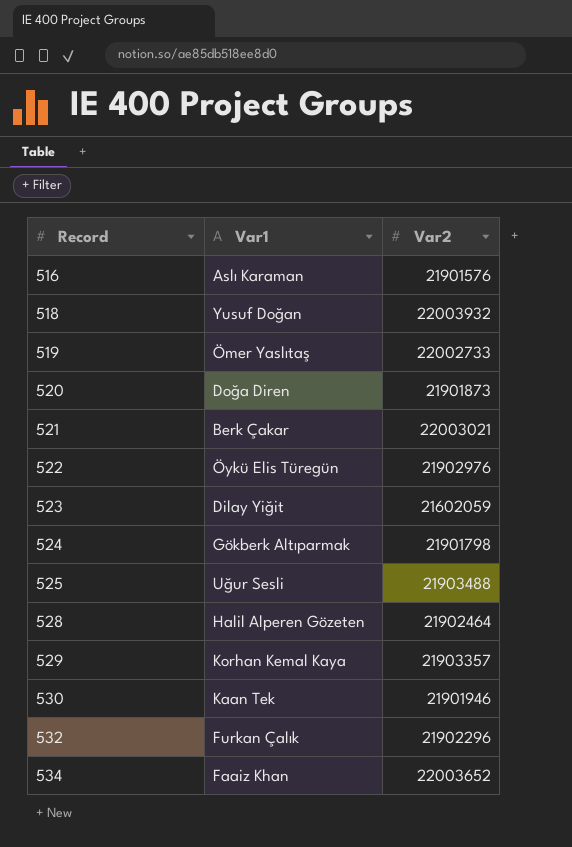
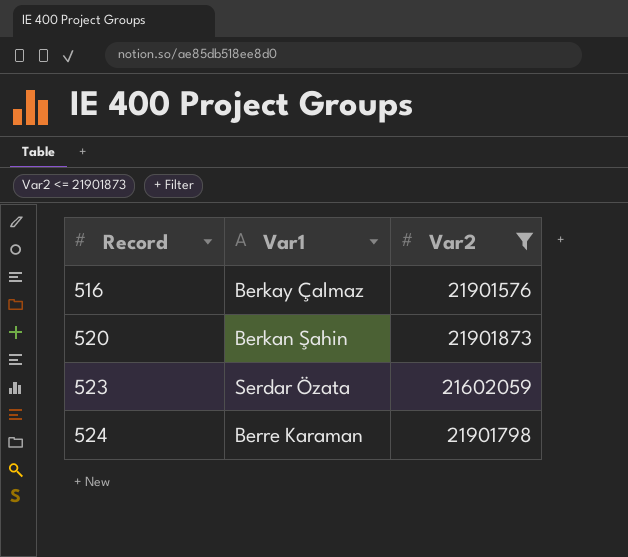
filter: none -> Var2 <= 21901873
516 | Var1: Aslı Karaman -> Berkay Çalmaz
520 | Var1: Doğa Diren -> Berkan Şahin
523 | Var1: Dilay Yiğit -> Serdar Özata
524 | Var1: Gökberk Altıparmak -> Berre Karaman

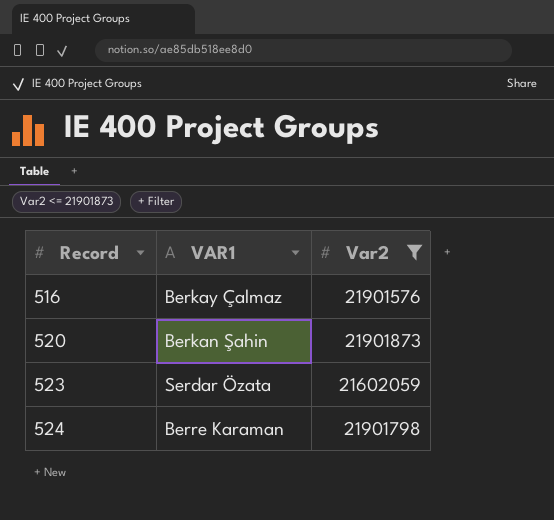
column name: Var1 -> VAR1

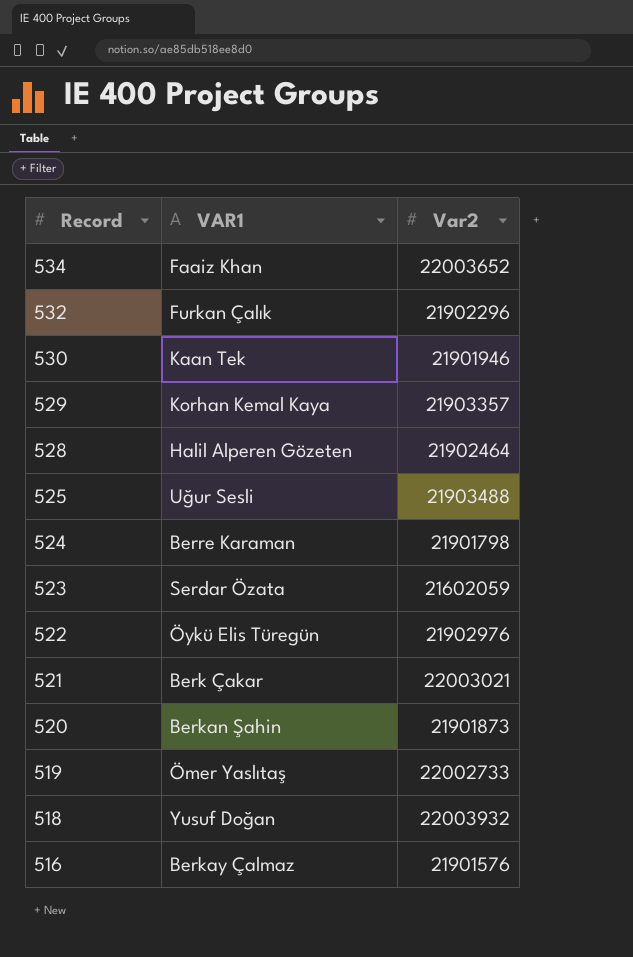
filter: Var2 <= 21901873 -> none
row order: Record ascending -> Record descending

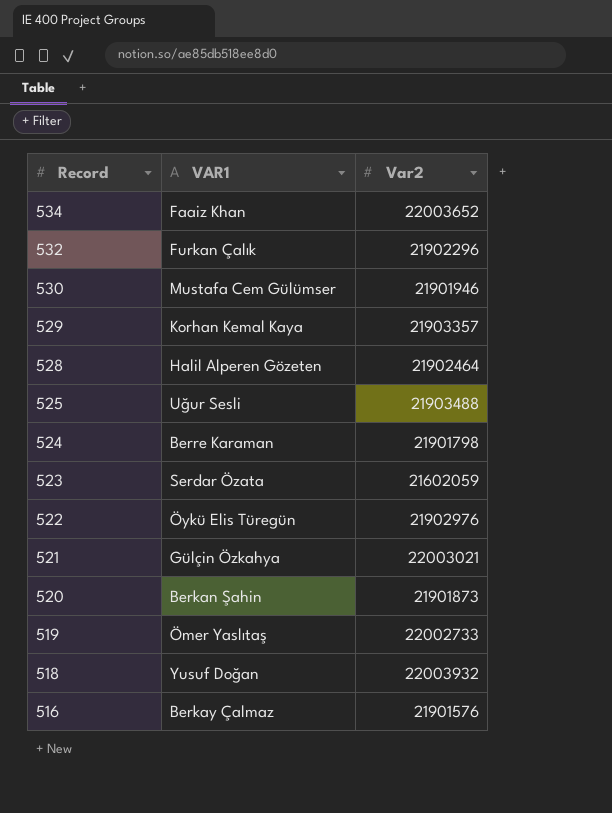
530 | VAR1: Kaan Tek -> Mustafa Cem Gülümser
521 | VAR1: Berk Çakar -> Gülçin Özkahya

